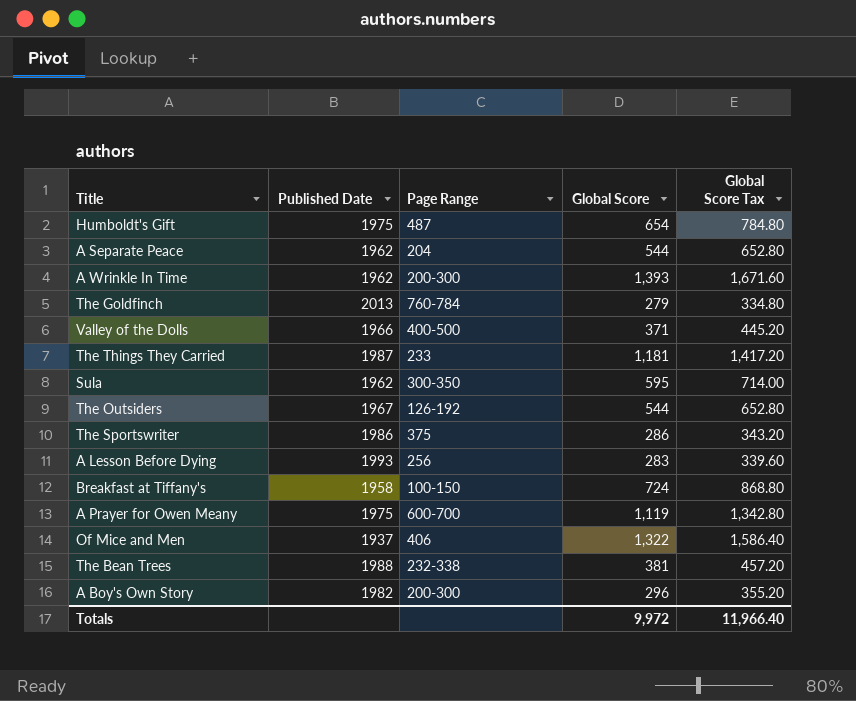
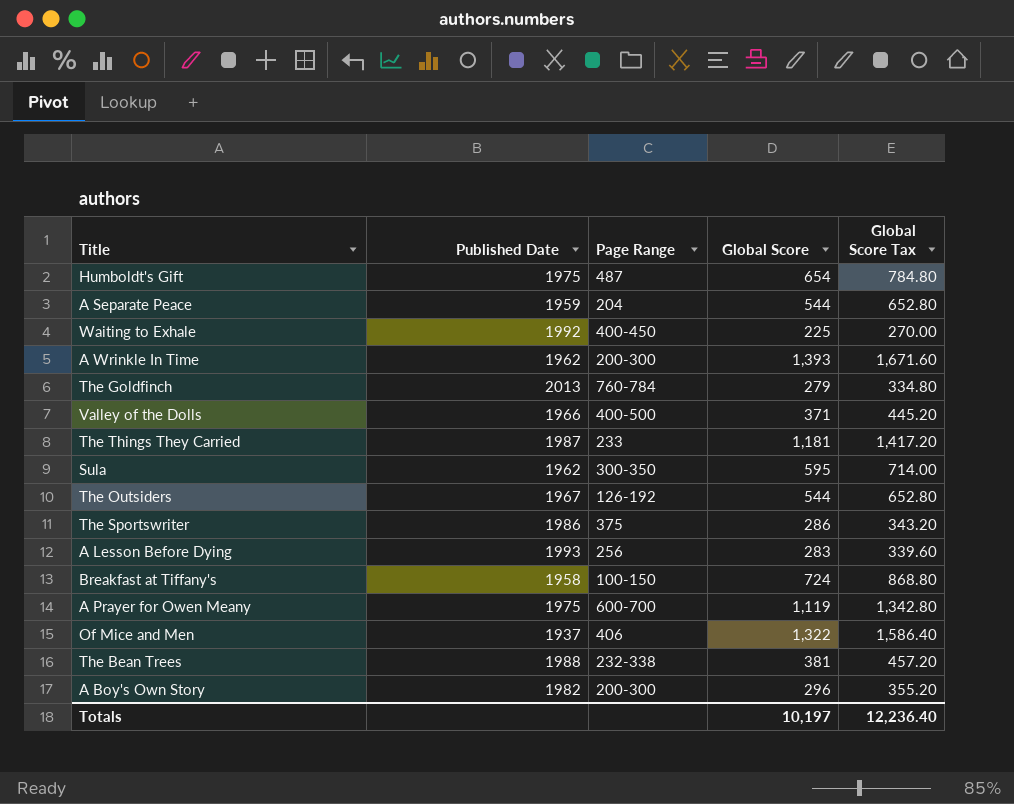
A Separate Peace | Published Date: 1962 -> 1959
row Waiting to Exhale: none -> 1992 | 400-450 | 225 | 270.00
Totals | Global Score: 9,972 -> 10,197
Totals | Global Score Tax: 11,966.40 -> 12,236.40

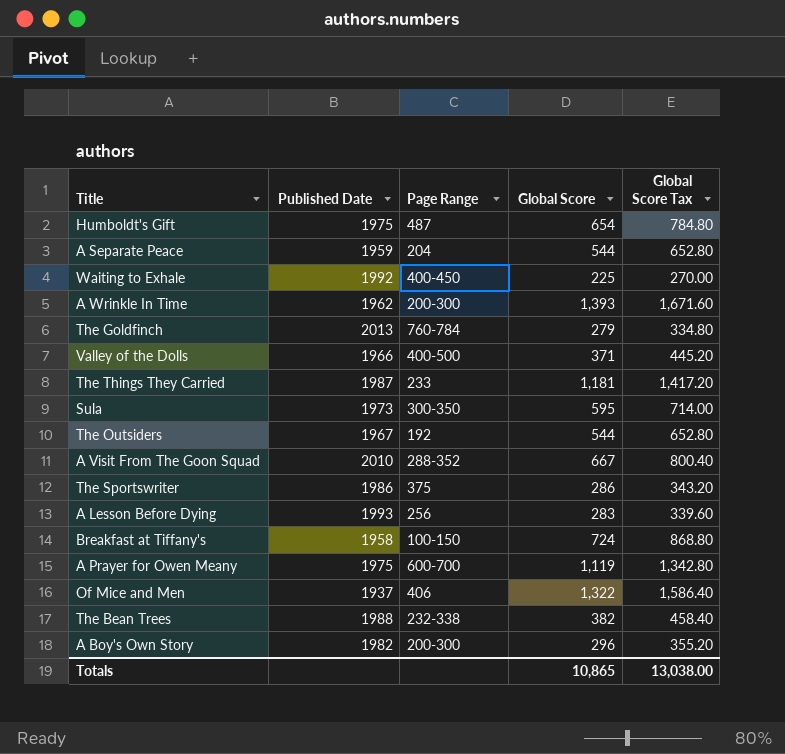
Sula | Published Date: 1962 -> 1973
The Outsiders | Page Range: 126-192 -> 192
row A Visit From The Goon Squad: none -> 2010 | 288-352 | 667 | 800.40
The Bean Trees | Global Score: 381 -> 382
The Bean Trees | Global Score Tax: 457.20 -> 458.40
Totals | Global Score: 10,197 -> 10,865
Totals | Global Score Tax: 12,236.40 -> 13,038.00

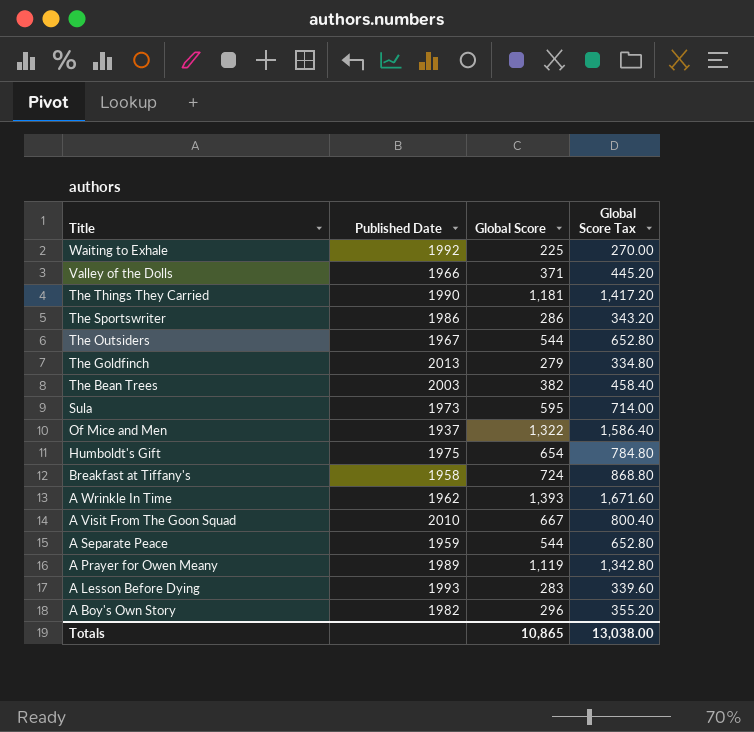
row order: none -> Title descending
column Page Range | position: 3 -> none
The Things They Carried | Published Date: 1987 -> 1990
The Bean Trees | Published Date: 1988 -> 2003
A Prayer for Owen Meany | Published Date: 1975 -> 1989

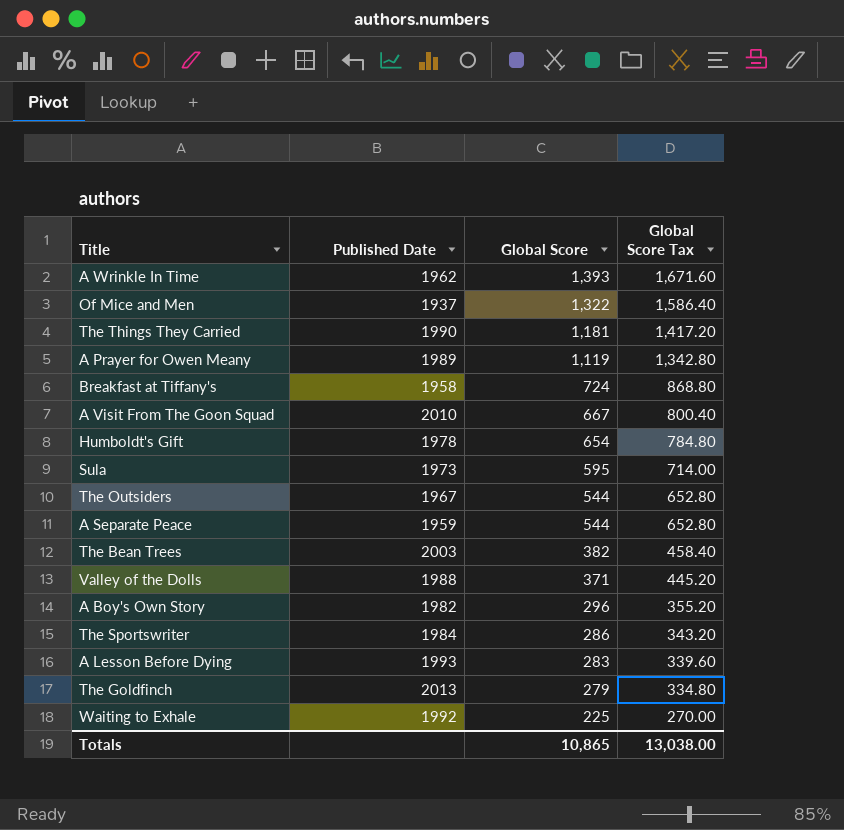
row order: Title descending -> Global Score descending
Humboldt's Gift | Published Date: 1975 -> 1978
Valley of the Dolls | Published Date: 1966 -> 1988
The Sportswriter | Published Date: 1986 -> 1984

